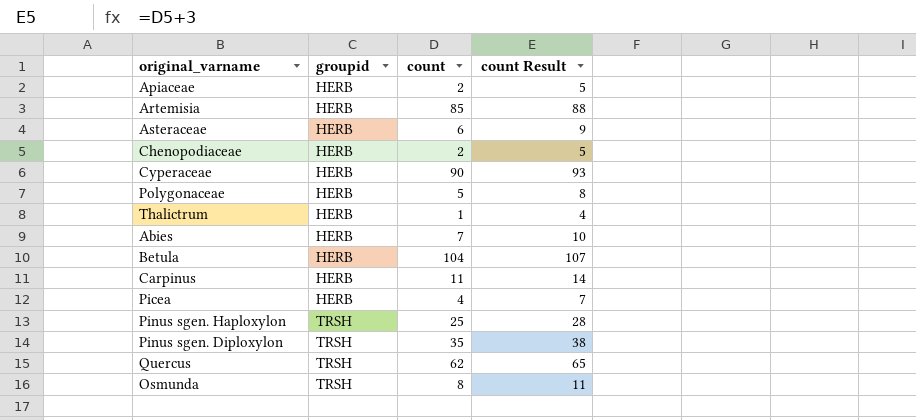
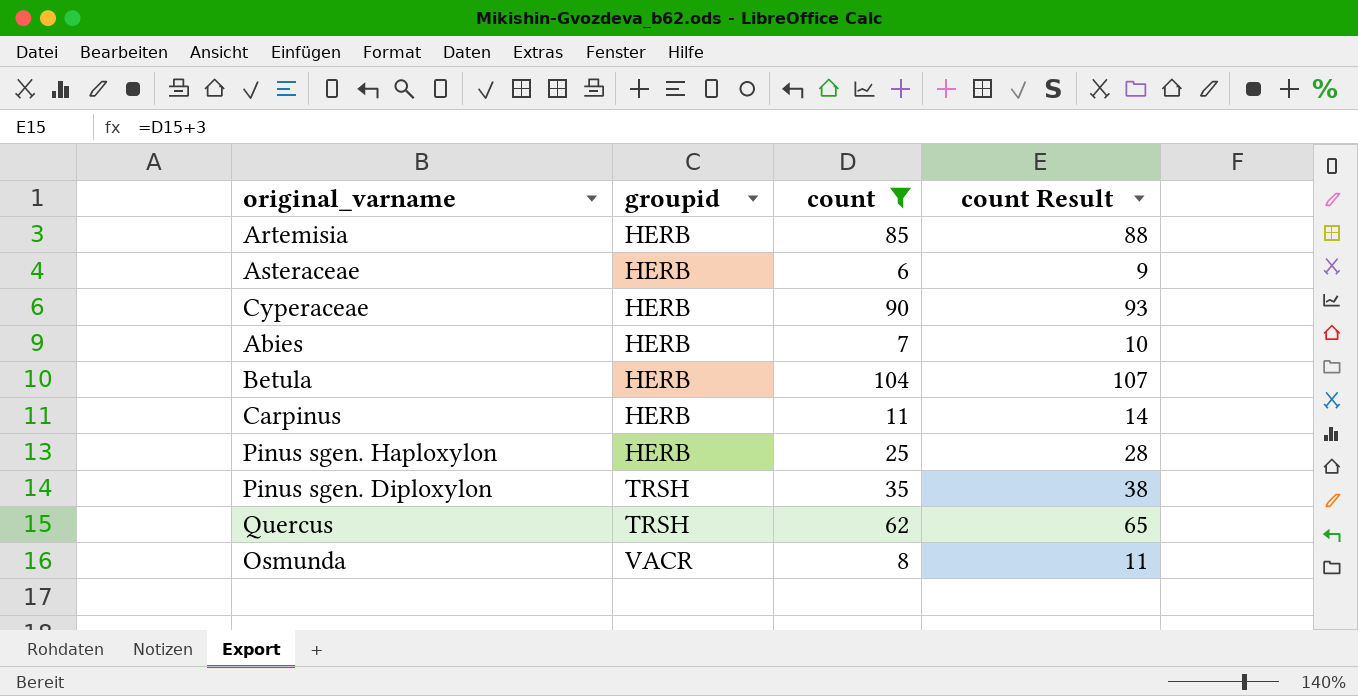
filter: none -> count >= 6
Pinus sgen. Haploxylon | groupid: TRSH -> HERB
Osmunda | groupid: TRSH -> VACR

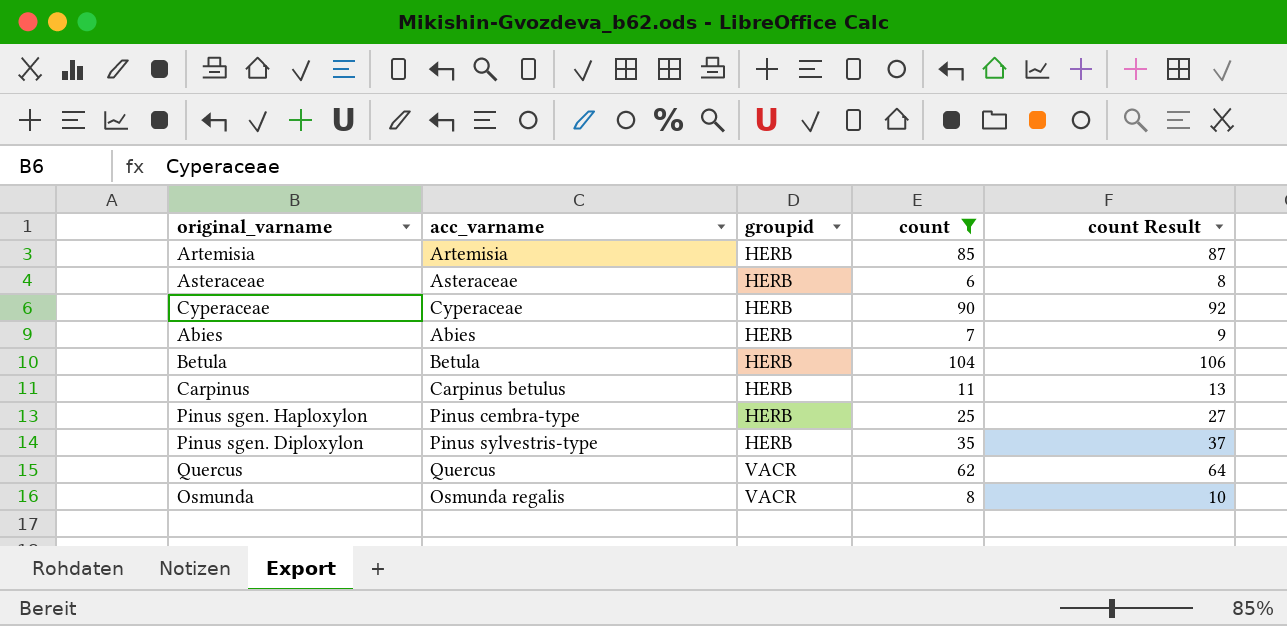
column acc_varname | position: none -> 2
column count Result | formula: [count] + 3 -> [count] + 2
Pinus sgen. Diploxylon | groupid: TRSH -> HERB
Quercus | groupid: TRSH -> VACR

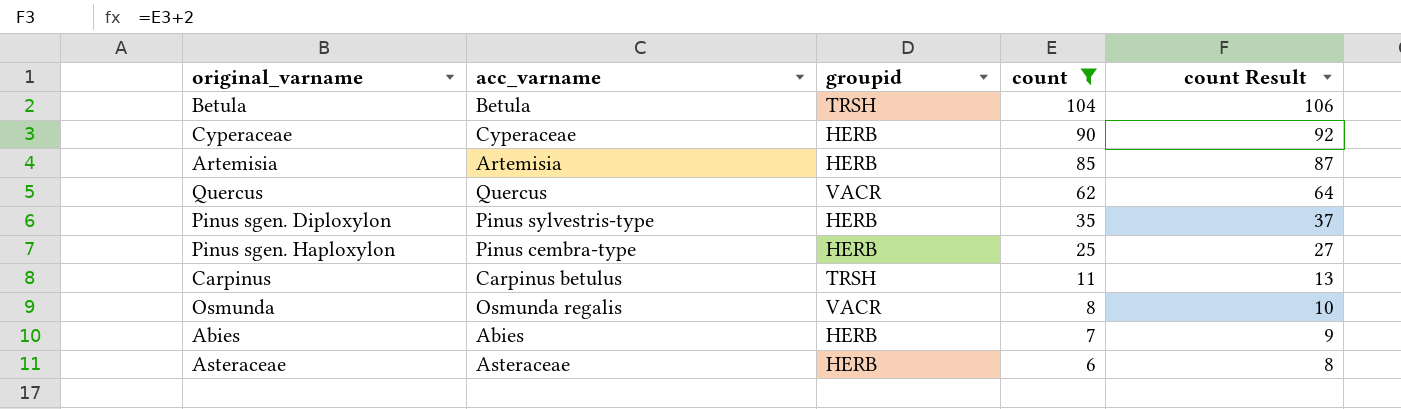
row order: groupid ascending -> count descending
Betula | groupid: HERB -> TRSH
Carpinus | groupid: HERB -> TRSH

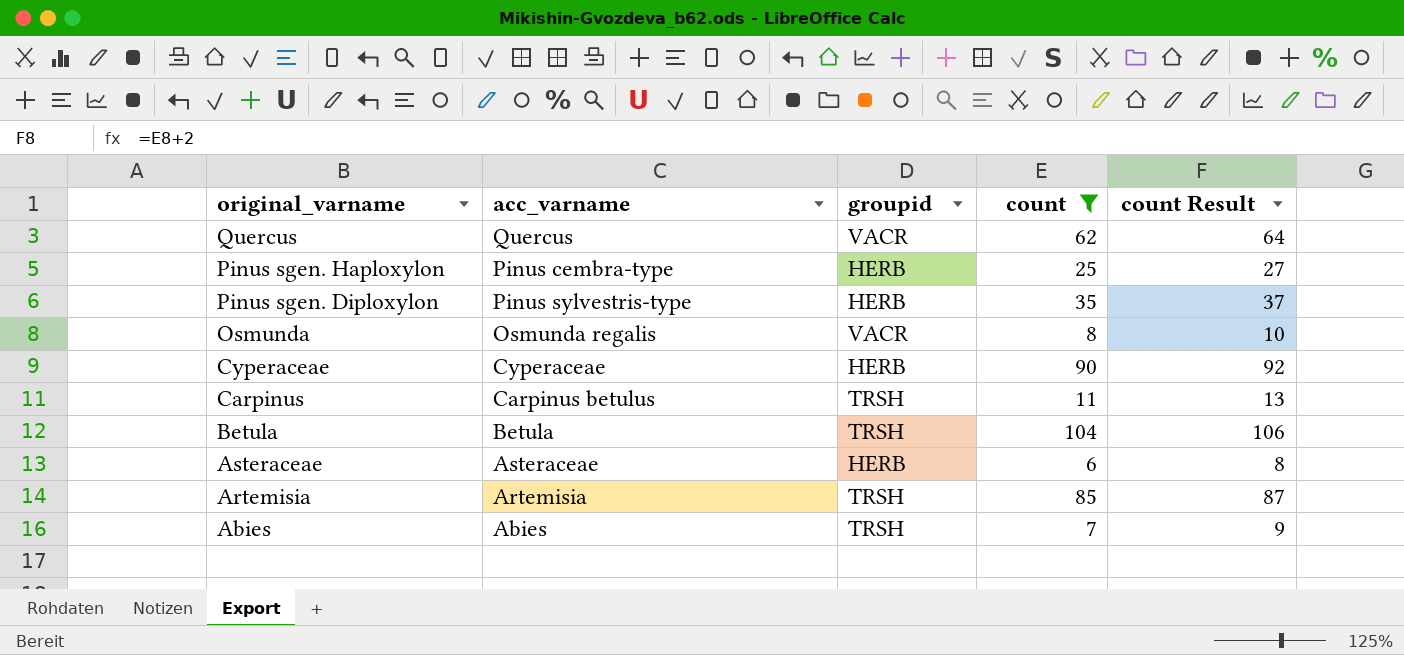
row order: count descending -> original_varname descending
Artemisia | groupid: HERB -> TRSH
Abies | groupid: HERB -> TRSH

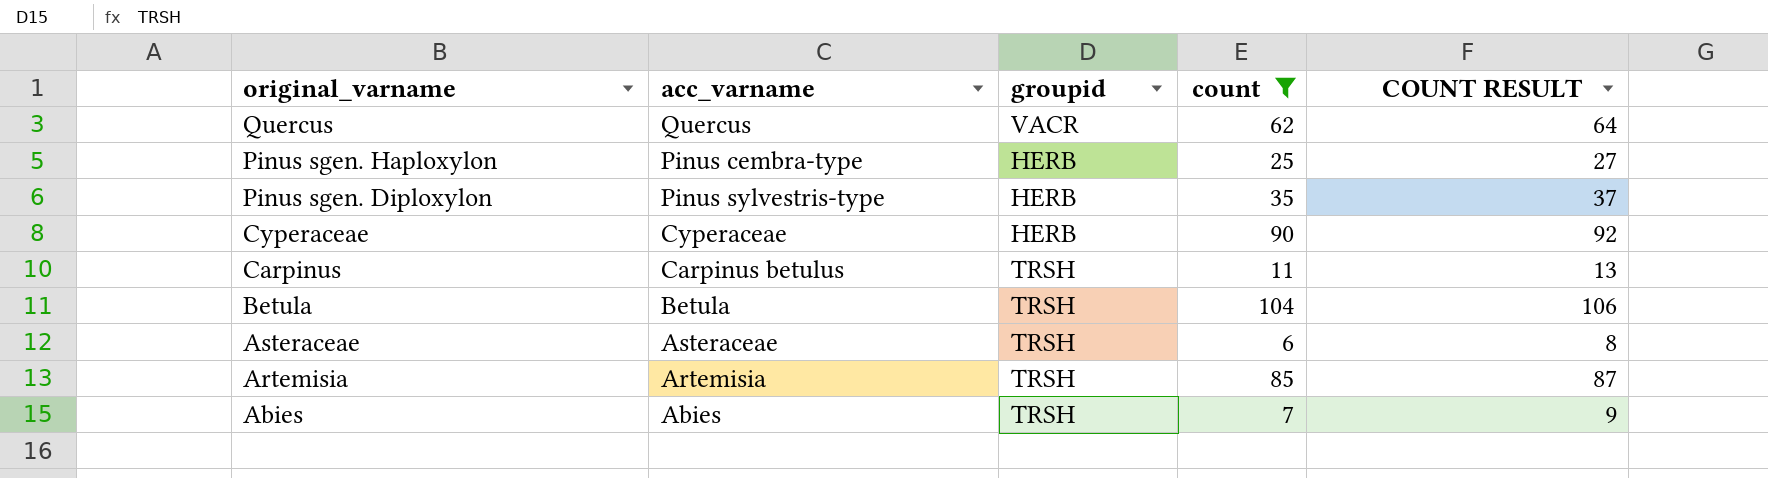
column name: count Result -> COUNT RESULT
row Osmunda: Osmunda regalis | VACR | 8 | 10 -> none
Asteraceae | groupid: HERB -> TRSH

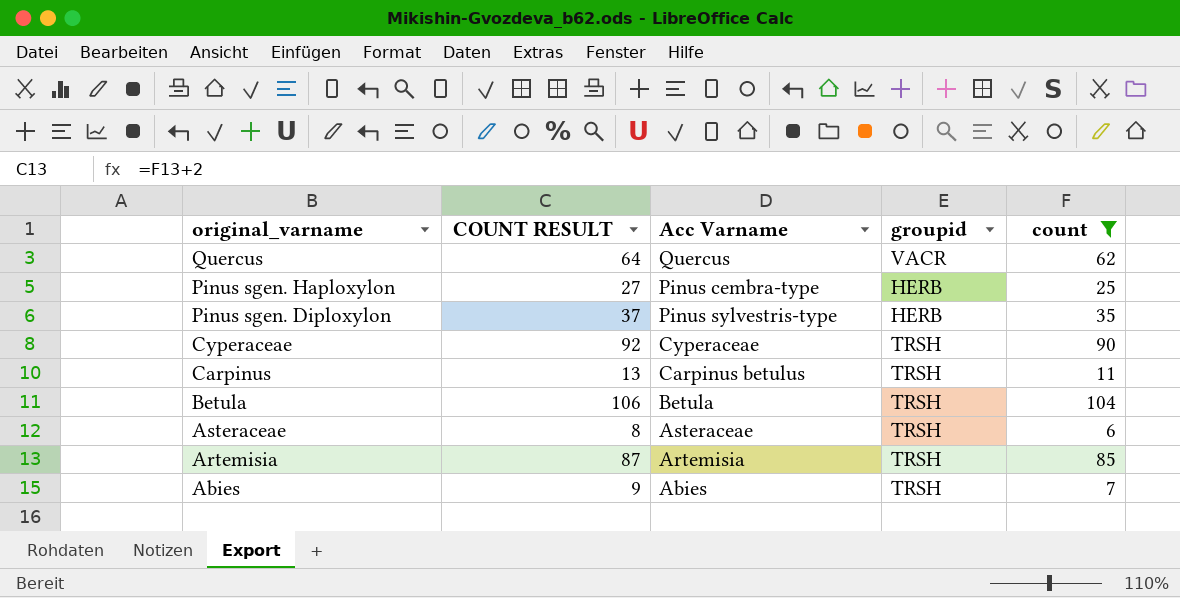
column COUNT RESULT | position: 5 -> 2
column name: acc_varname -> Acc Varname
Cyperaceae | groupid: HERB -> TRSH

